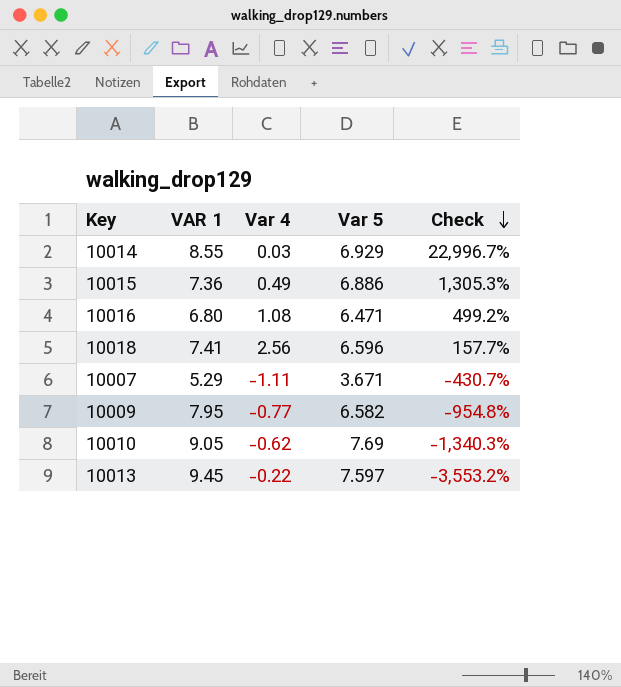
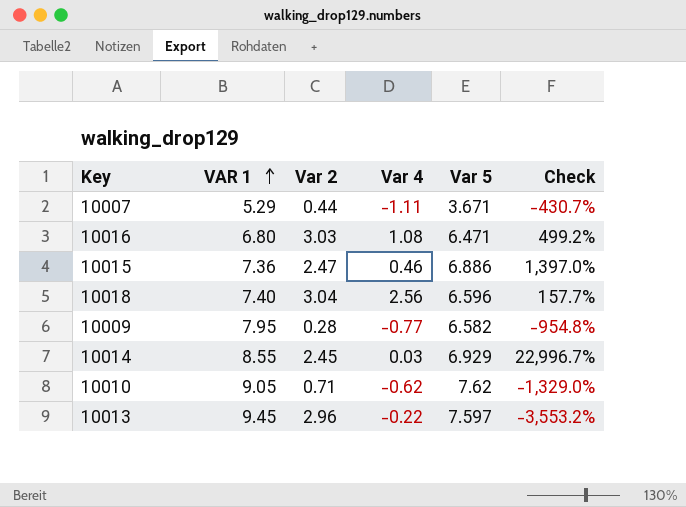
row order: Check descending -> VAR 1 ascending
column Var 2 | position: none -> 3
10015 | Var 4: 0.49 -> 0.46
10015 | Check: 1,305.3% -> 1,397.0%
10018 | VAR 1: 7.41 -> 7.40
10010 | Var 5: 7.69 -> 7.62
10010 | Check: -1,340.3% -> -1,329.0%

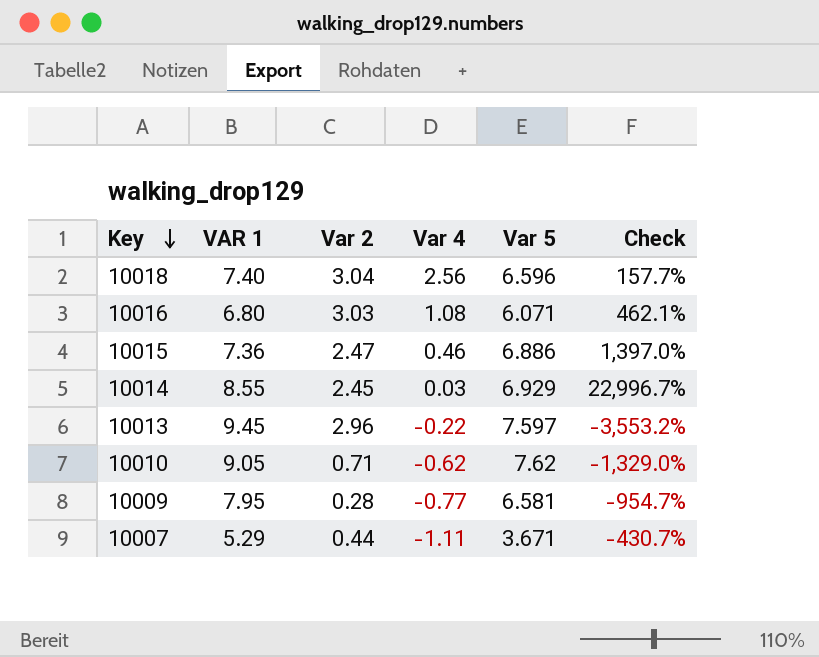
row order: VAR 1 ascending -> Key descending
10016 | Var 5: 6.471 -> 6.071
10016 | Check: 499.2% -> 462.1%
10009 | Var 5: 6.582 -> 6.581
10009 | Check: -954.8% -> -954.7%

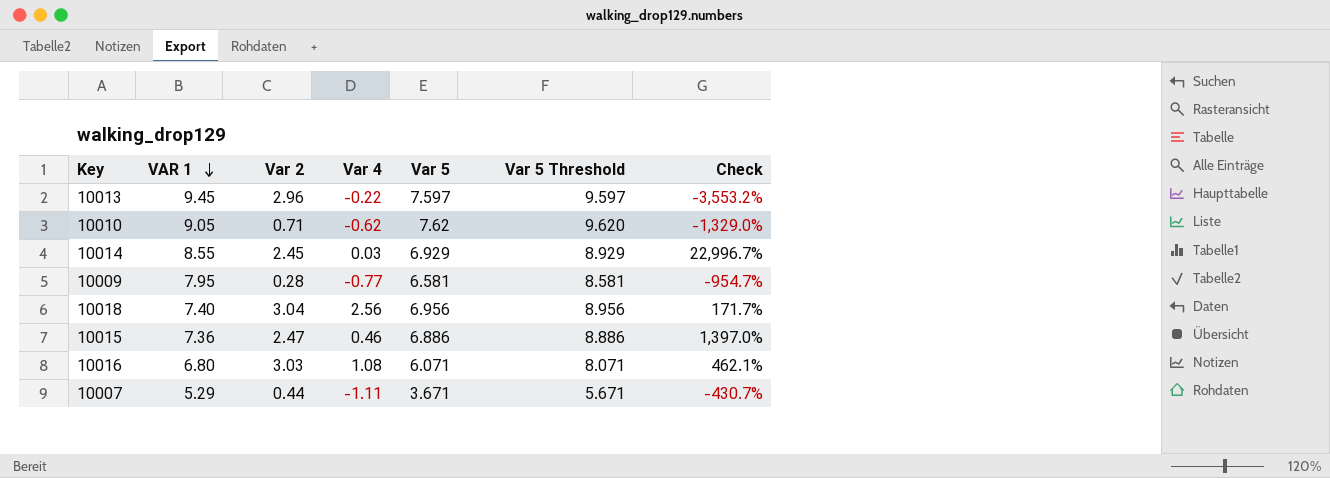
row order: Key descending -> VAR 1 descending
column Var 5 Threshold | formula: none -> [Var 5] + 2
10018 | Var 5: 6.596 -> 6.956
10018 | Check: 157.7% -> 171.7%

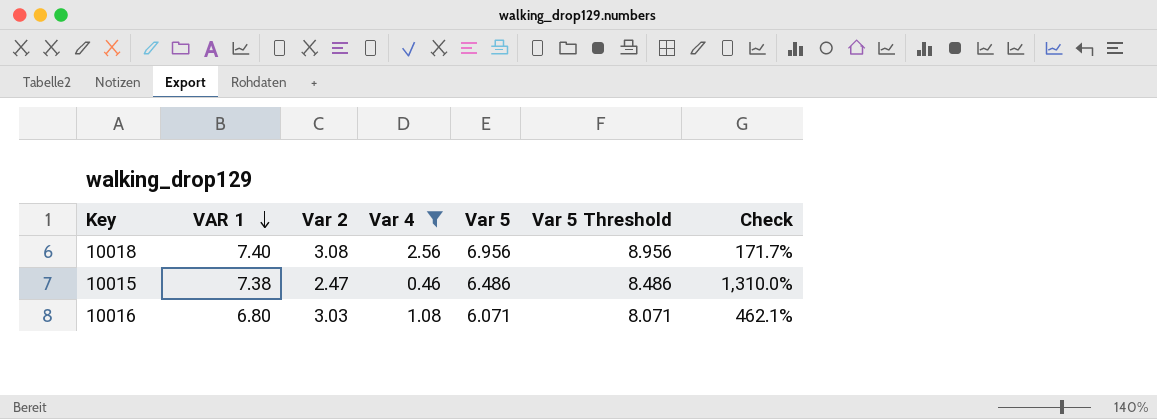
filter: none -> Var 4 >= 0.46
10018 | Var 2: 3.04 -> 3.08
10015 | VAR 1: 7.36 -> 7.38
10015 | Var 5: 6.886 -> 6.486
10015 | Var 5 Threshold: 8.886 -> 8.486
10015 | Check: 1,397.0% -> 1,310.0%

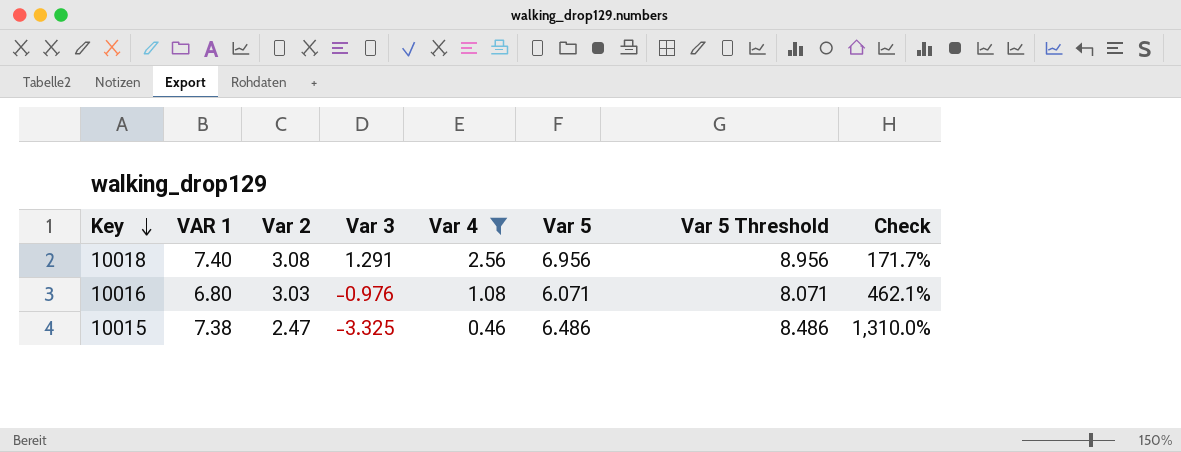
row order: VAR 1 descending -> Key descending
column Var 3 | position: none -> 4

